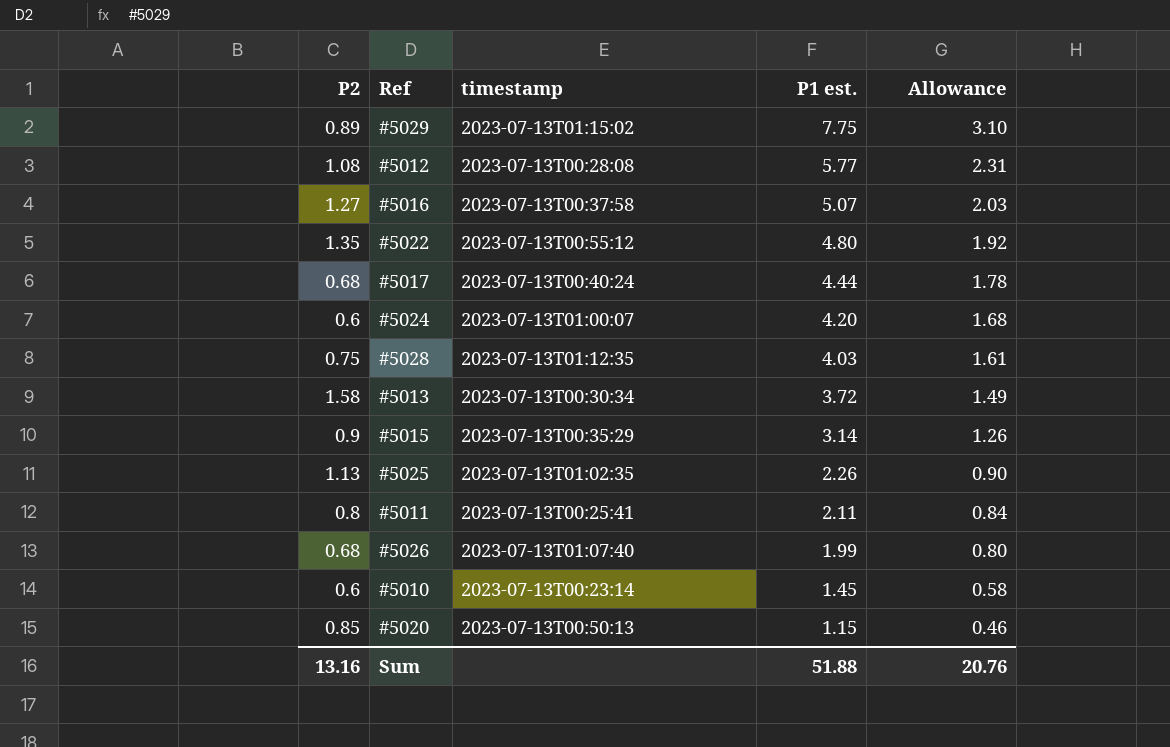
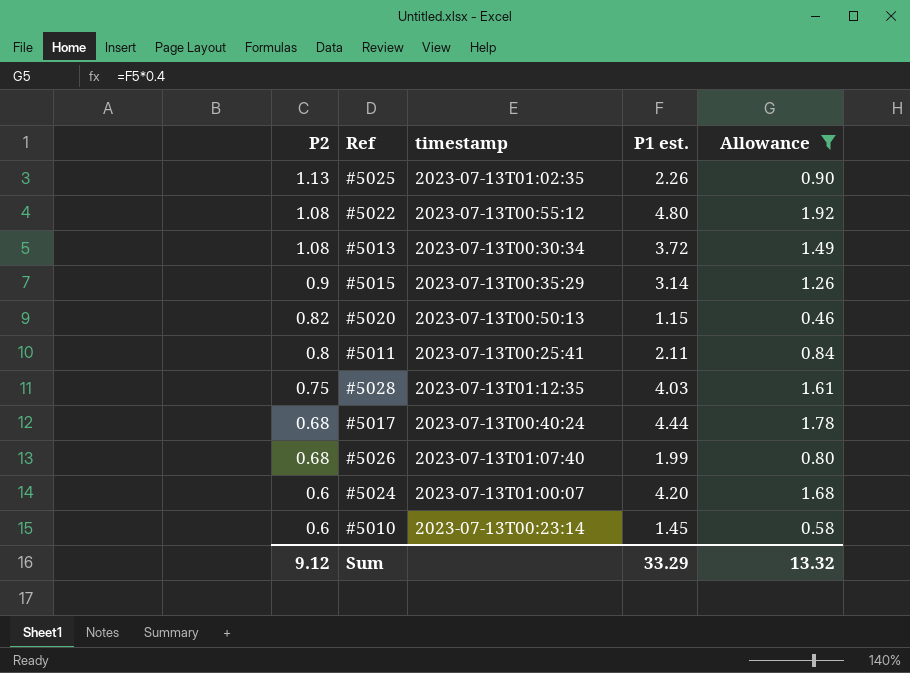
filter: none -> Allowance <= 1.92
row order: P1 est. descending -> P2 descending
#5022 | P2: 1.35 -> 1.08
#5013 | P2: 1.58 -> 1.08
#5020 | P2: 0.85 -> 0.82
Sum | P2: 13.16 -> 9.12
Sum | P1 est.: 51.88 -> 33.29
Sum | Allowance: 20.76 -> 13.32

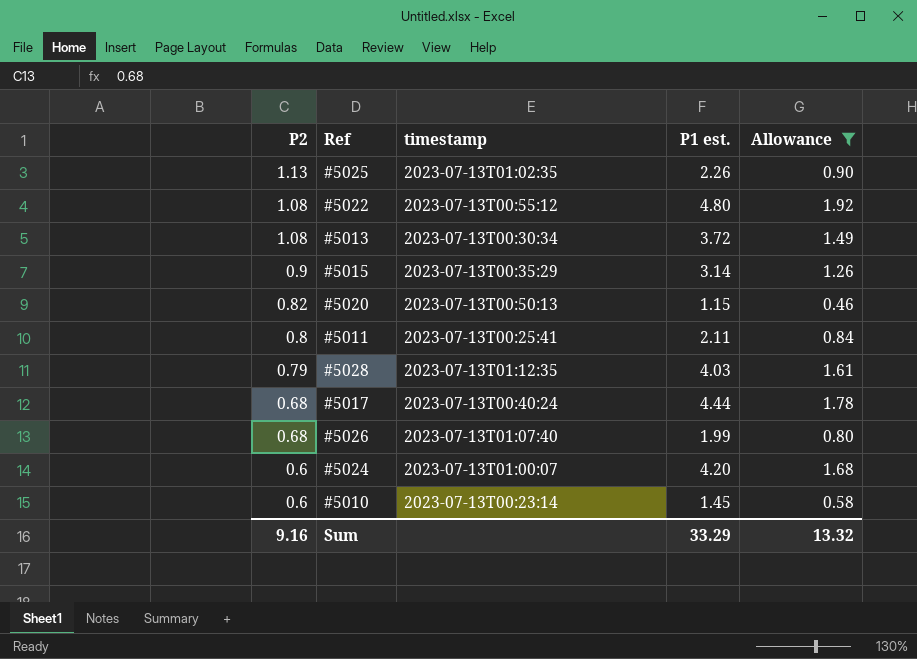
#5028 | P2: 0.75 -> 0.79
Sum | P2: 9.12 -> 9.16

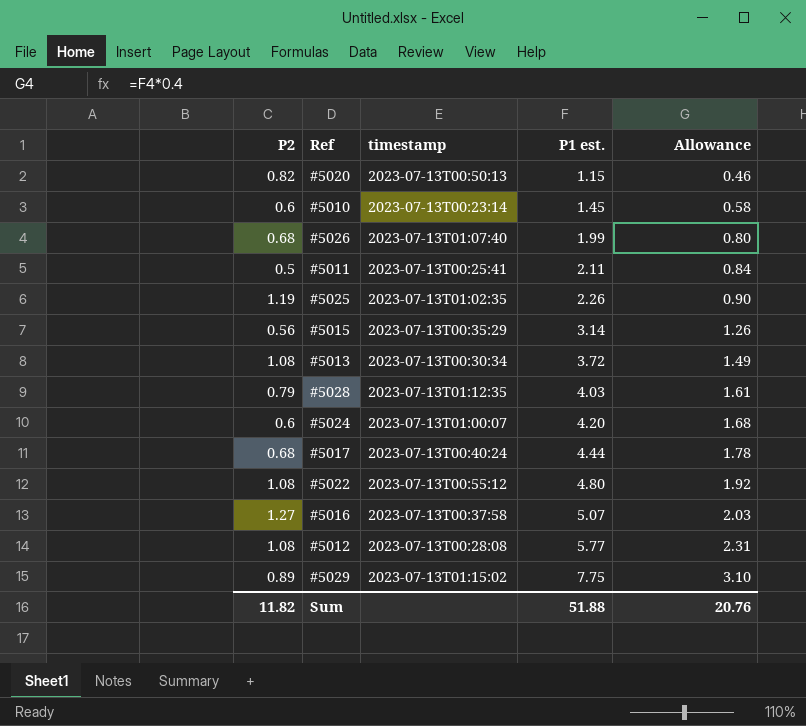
filter: Allowance <= 1.92 -> none
row order: P2 descending -> P1 est. ascending
#5011 | P2: 0.8 -> 0.5
#5025 | P2: 1.13 -> 1.19
#5015 | P2: 0.9 -> 0.56
Sum | P2: 9.16 -> 11.82
Sum | P1 est.: 33.29 -> 51.88
Sum | Allowance: 13.32 -> 20.76

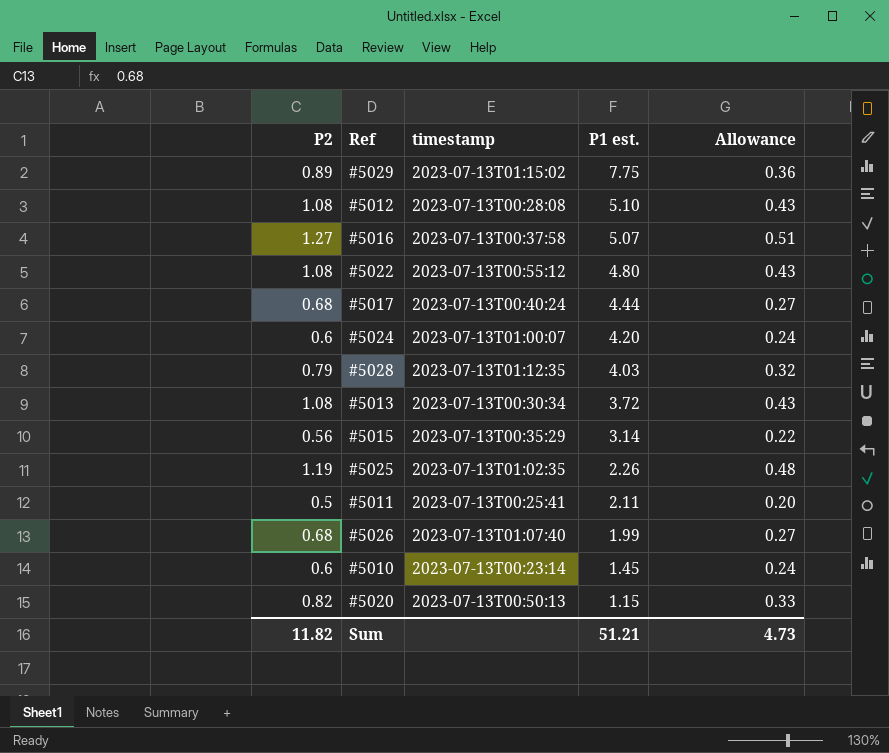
row order: P1 est. ascending -> P1 est. descending
column Allowance | formula: [P1 est.] * 0.4 -> [P2] * 0.4
#5012 | P1 est.: 5.77 -> 5.10
Sum | P1 est.: 51.88 -> 51.21
Sum | Allowance: 20.76 -> 4.73

